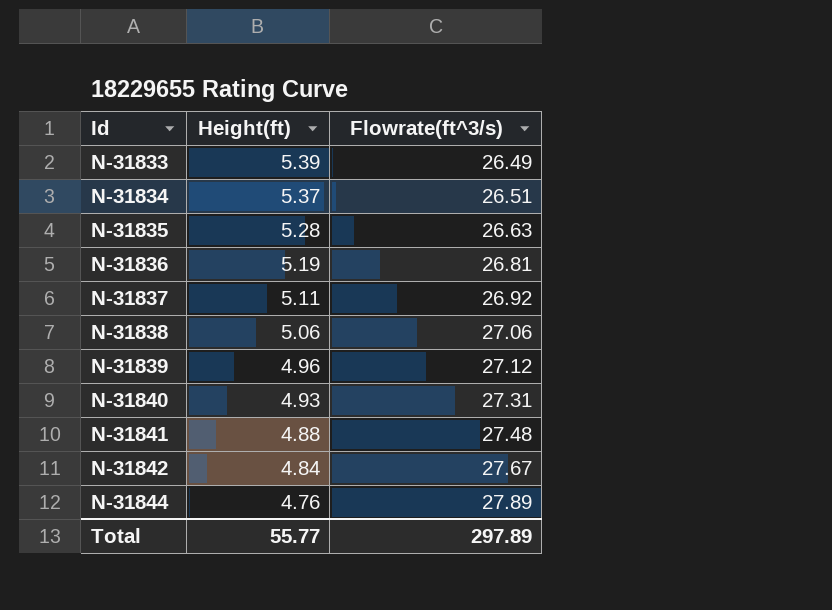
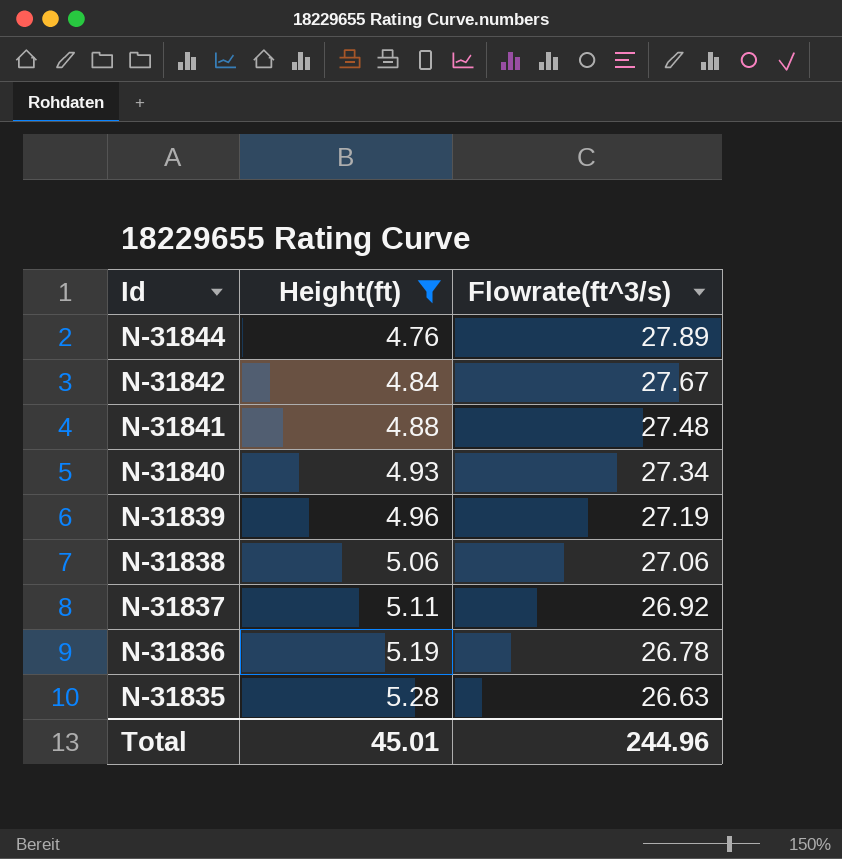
filter: none -> Height(ft) <= 5.28
row order: Id ascending -> Id descending
N-31840 | Flowrate(ft^3/s): 27.31 -> 27.34
N-31839 | Flowrate(ft^3/s): 27.12 -> 27.19
N-31836 | Flowrate(ft^3/s): 26.81 -> 26.78
Total | Height(ft): 55.77 -> 45.01
Total | Flowrate(ft^3/s): 297.89 -> 244.96

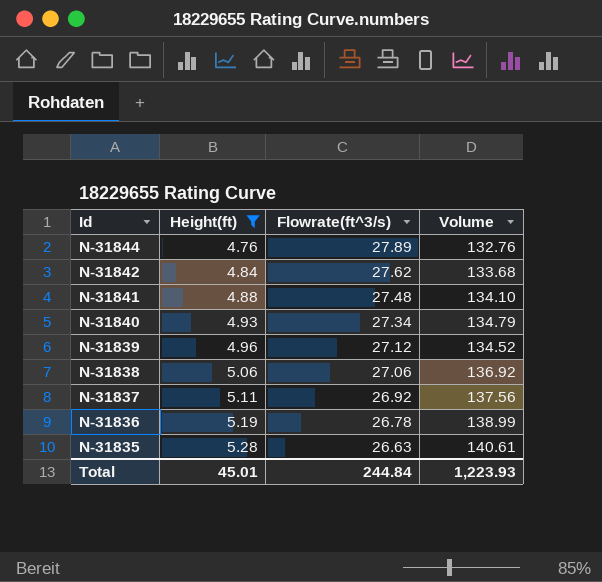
column Volume | formula: none -> [Height(ft)] * [Flowrate(ft^3/s)]
N-31842 | Flowrate(ft^3/s): 27.67 -> 27.62
N-31839 | Flowrate(ft^3/s): 27.19 -> 27.12
Total | Flowrate(ft^3/s): 244.96 -> 244.84

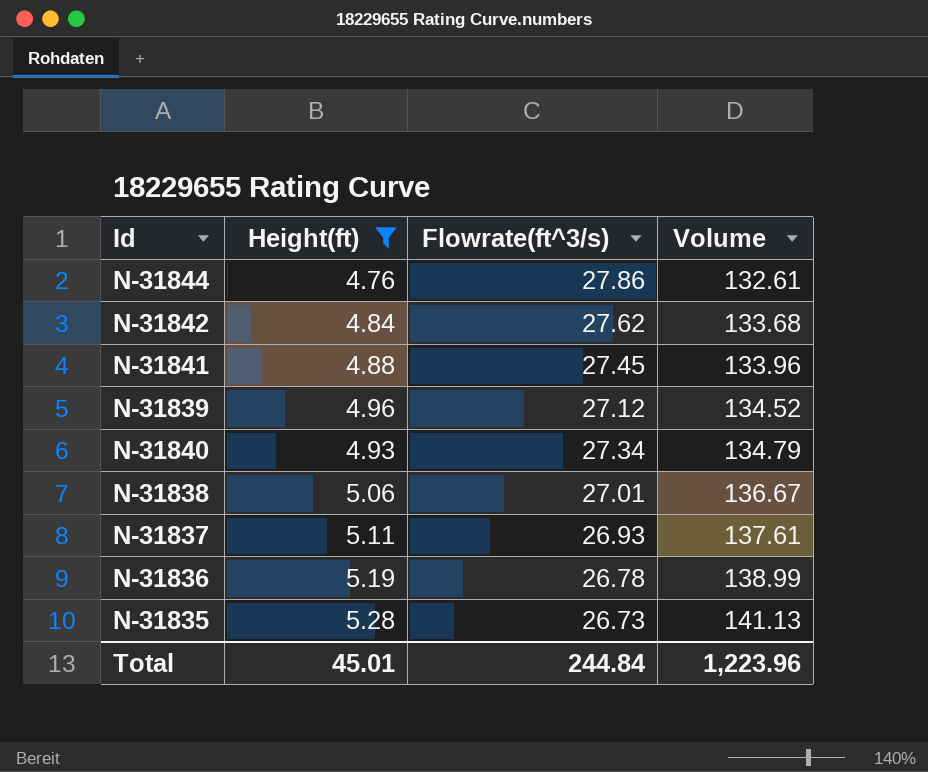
row order: Id descending -> Volume ascending
N-31844 | Flowrate(ft^3/s): 27.89 -> 27.86
N-31844 | Volume: 132.76 -> 132.61
N-31841 | Flowrate(ft^3/s): 27.48 -> 27.45
N-31841 | Volume: 134.10 -> 133.96
N-31838 | Flowrate(ft^3/s): 27.06 -> 27.01
N-31838 | Volume: 136.92 -> 136.67
N-31837 | Flowrate(ft^3/s): 26.92 -> 26.93
N-31837 | Volume: 137.56 -> 137.61
N-31835 | Flowrate(ft^3/s): 26.63 -> 26.73
N-31835 | Volume: 140.61 -> 141.13
Total | Volume: 1,223.93 -> 1,223.96

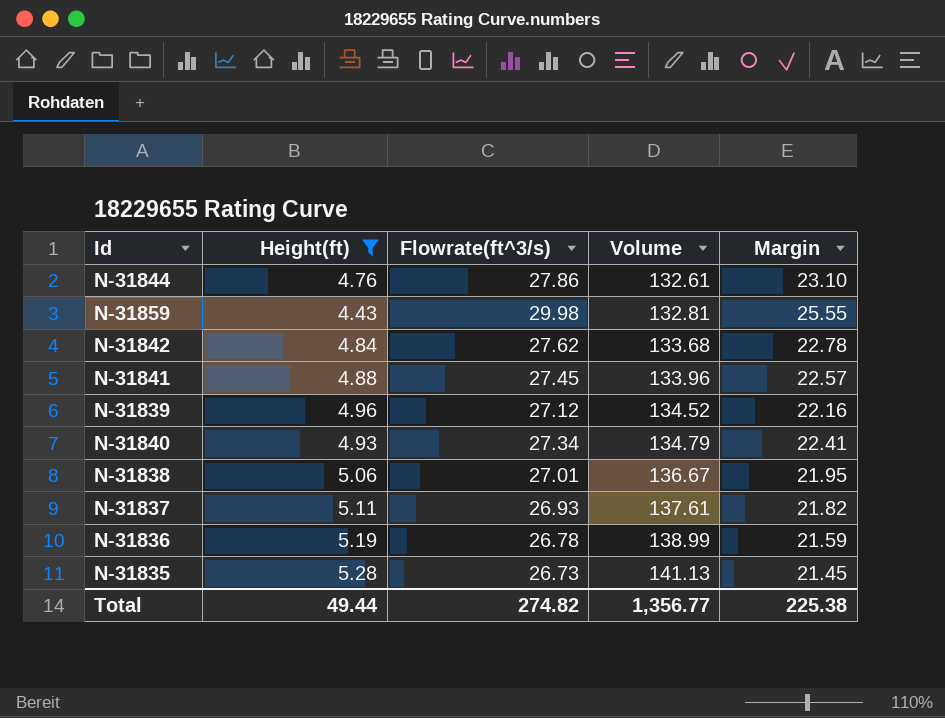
column Margin | formula: none -> [Flowrate(ft^3/s)] - [Height(ft)]
row N-31859: none -> 4.43 | 29.98 | 132.81 | 25.55
Total | Height(ft): 45.01 -> 49.44
Total | Flowrate(ft^3/s): 244.84 -> 274.82
Total | Volume: 1,223.96 -> 1,356.77

